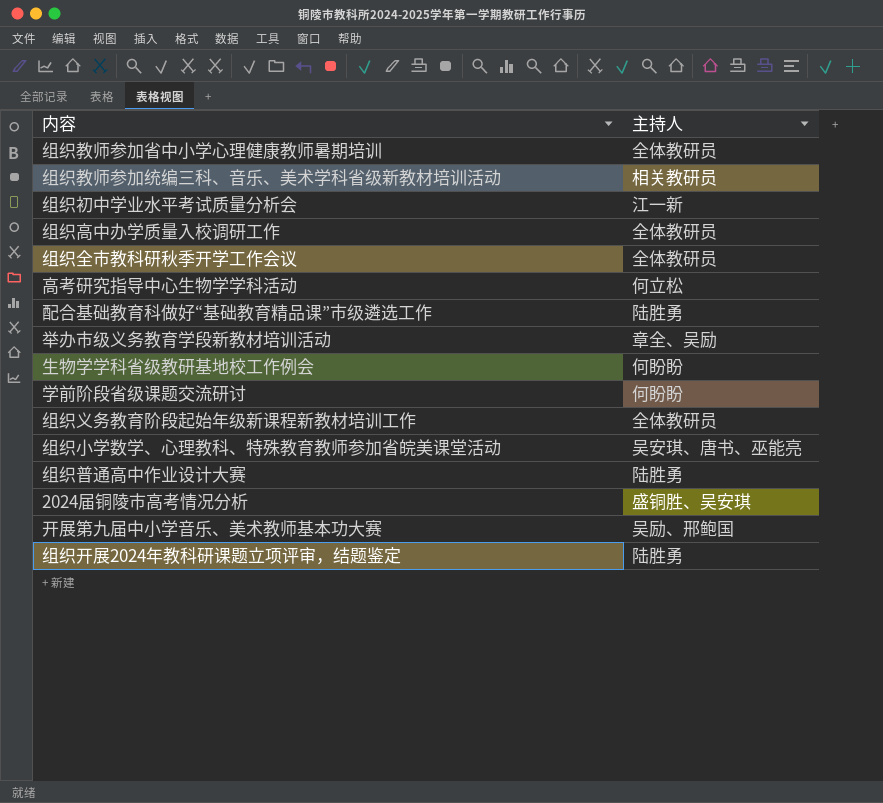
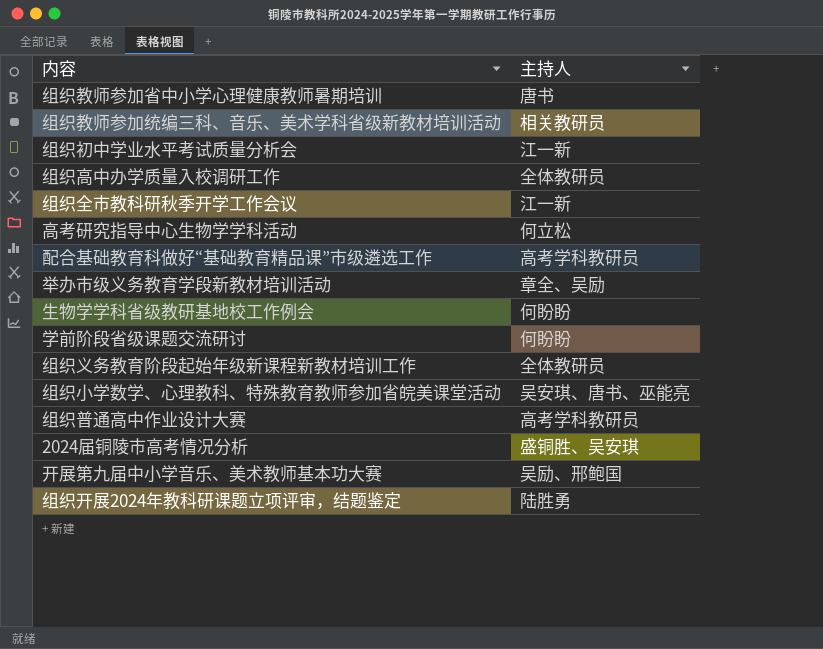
组织教师参加省中小学心理健康教师暑期培训 | 主持人: 全体教研员 -> 唐书
组织全市教科研秋季开学工作会议 | 主持人: 全体教研员 -> 江一新
配合基础教育科做好“基础教育精品课”市级遴选工作 | 主持人: 陆胜勇 -> 高考学科教研员
组织普通高中作业设计大赛 | 主持人: 陆胜勇 -> 高考学科教研员

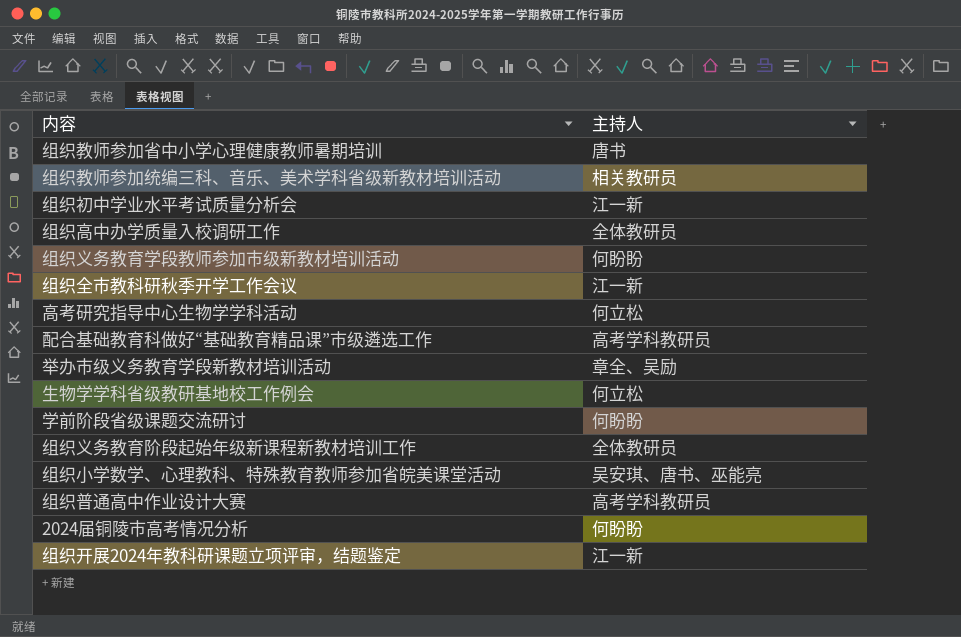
row 开展第九届中小学音乐、美术教师基本功大赛: 吴励、邢鲍国 -> none
row 组织义务教育学段教师参加市级新教材培训活动: none -> 何盼盼
生物学学科省级教研基地校工作例会 | 主持人: 何盼盼 -> 何立松
2024届铜陵市高考情况分析 | 主持人: 盛铜胜、吴安琪 -> 何盼盼
组织开展2024年教科研课题立项评审，结题鉴定 | 主持人: 陆胜勇 -> 江一新

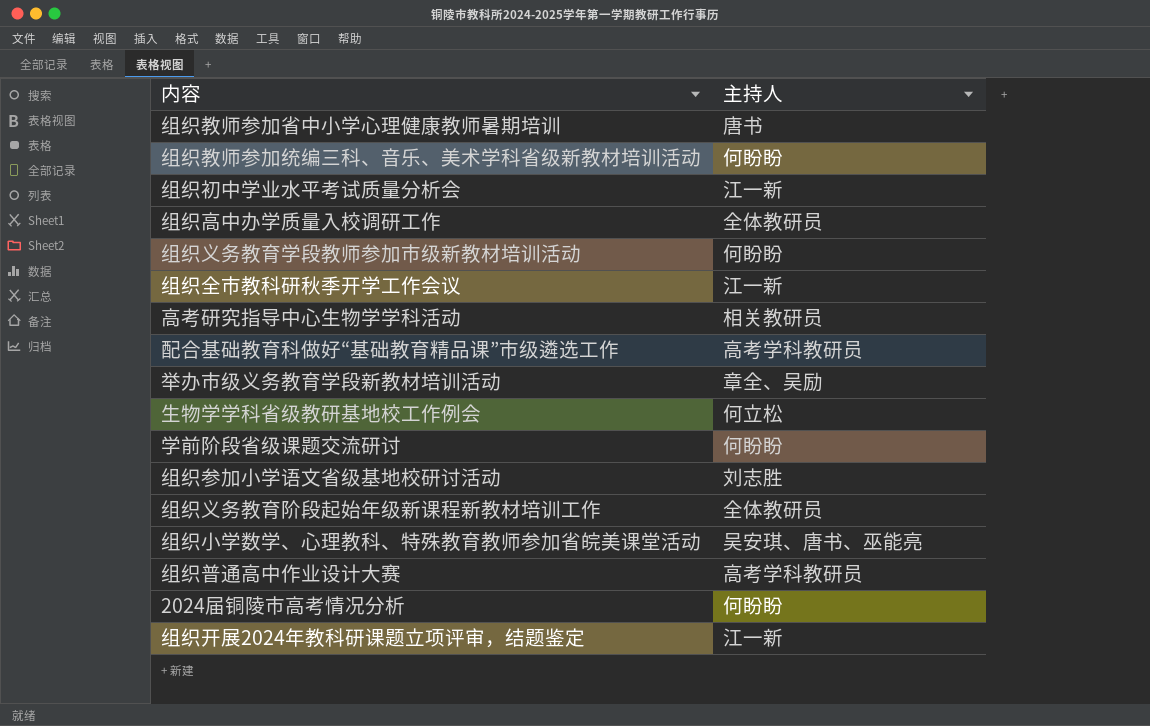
组织教师参加统编三科、音乐、美术学科省级新教材培训活动 | 主持人: 相关教研员 -> 何盼盼
高考研究指导中心生物学学科活动 | 主持人: 何立松 -> 相关教研员
row 组织参加小学语文省级基地校研讨活动: none -> 刘志胜

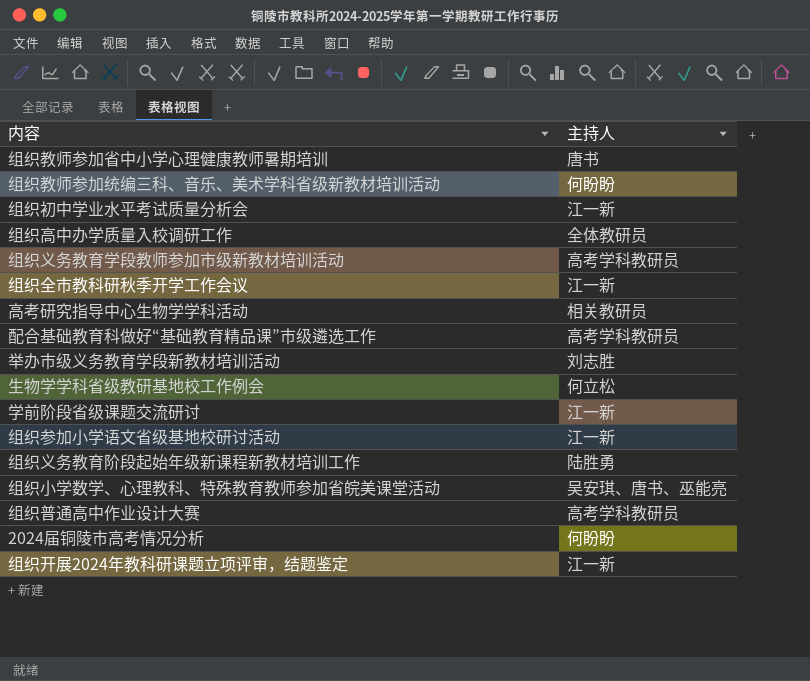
组织义务教育学段教师参加市级新教材培训活动 | 主持人: 何盼盼 -> 高考学科教研员
举办市级义务教育学段新教材培训活动 | 主持人: 章全、吴励 -> 刘志胜
学前阶段省级课题交流研讨 | 主持人: 何盼盼 -> 江一新
组织参加小学语文省级基地校研讨活动 | 主持人: 刘志胜 -> 江一新
组织义务教育阶段起始年级新课程新教材培训工作 | 主持人: 全体教研员 -> 陆胜勇

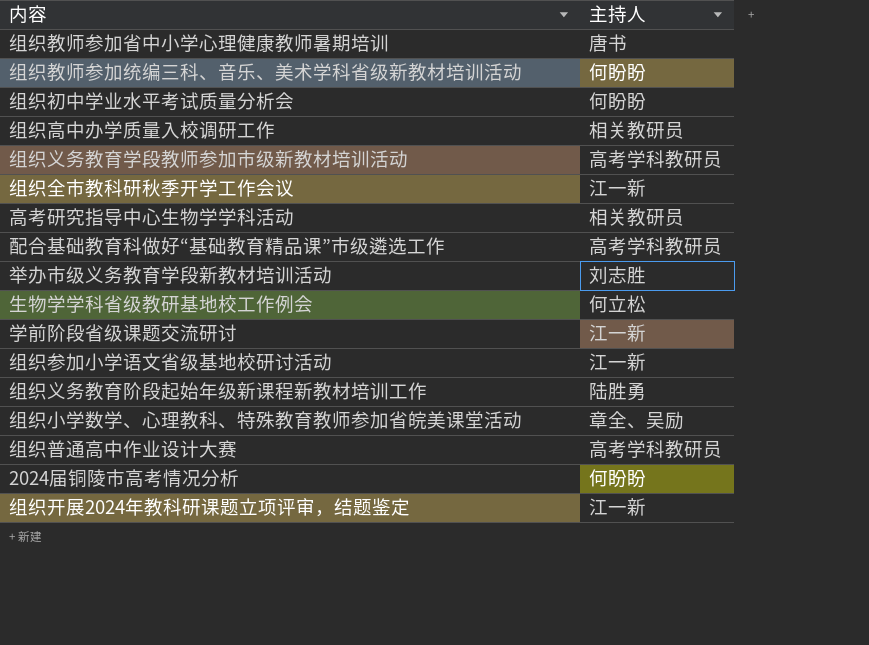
组织初中学业水平考试质量分析会 | 主持人: 江一新 -> 何盼盼
组织高中办学质量入校调研工作 | 主持人: 全体教研员 -> 相关教研员
组织小学数学、心理教科、特殊教育教师参加省皖美课堂活动 | 主持人: 吴安琪、唐书、巫能亮 -> 章全、吴励

